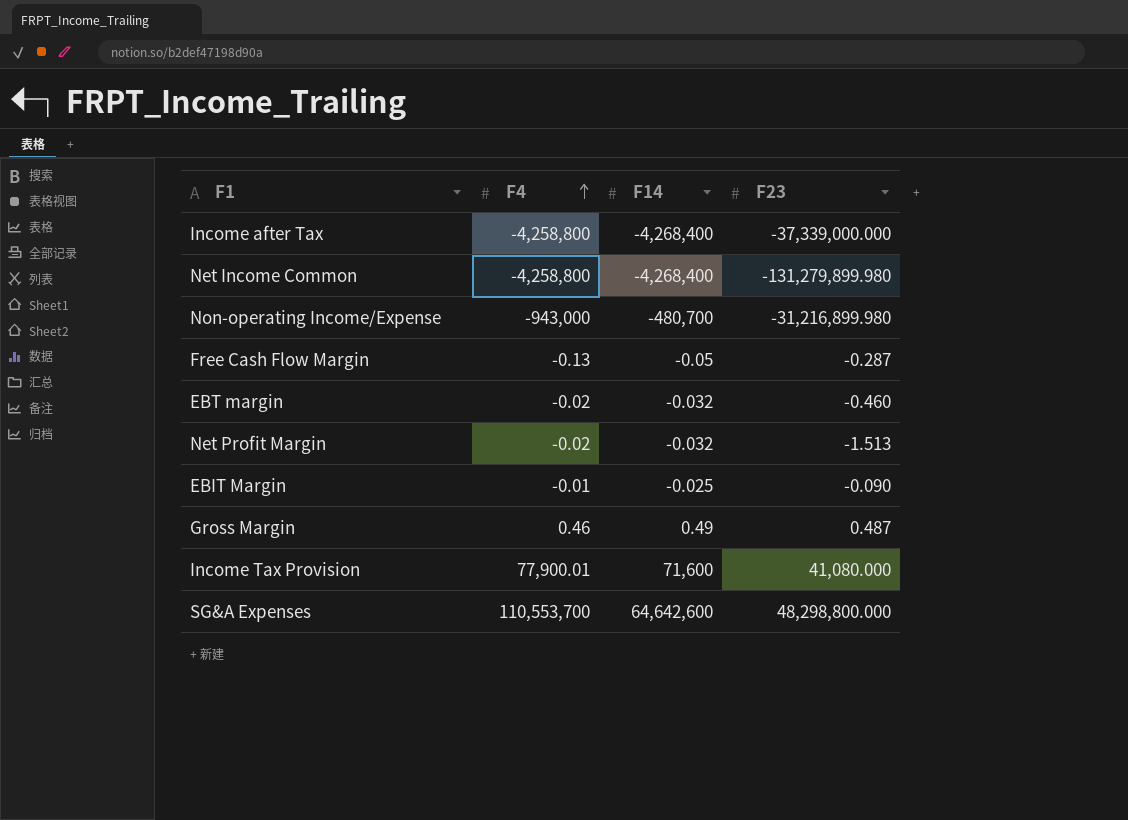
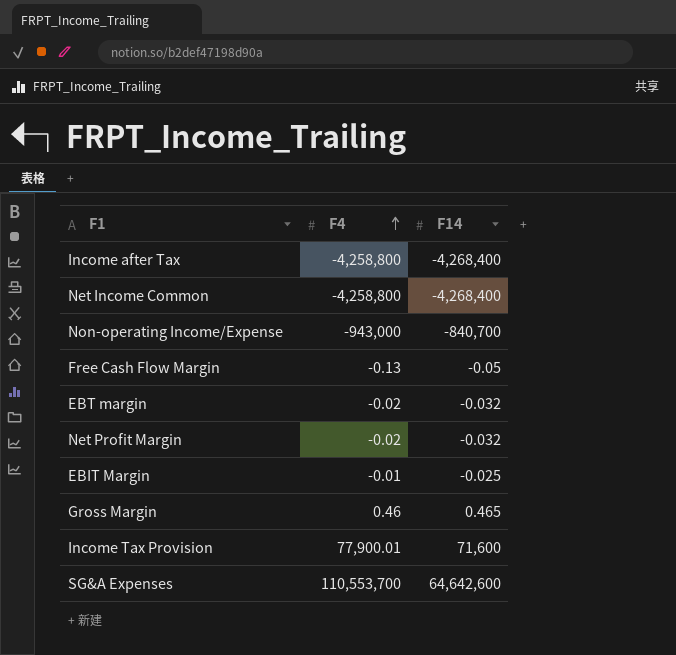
column F23 | position: 4 -> none
Non-operating Income/Expense | F14: -480,700 -> -840,700
Gross Margin | F14: 0.49 -> 0.465

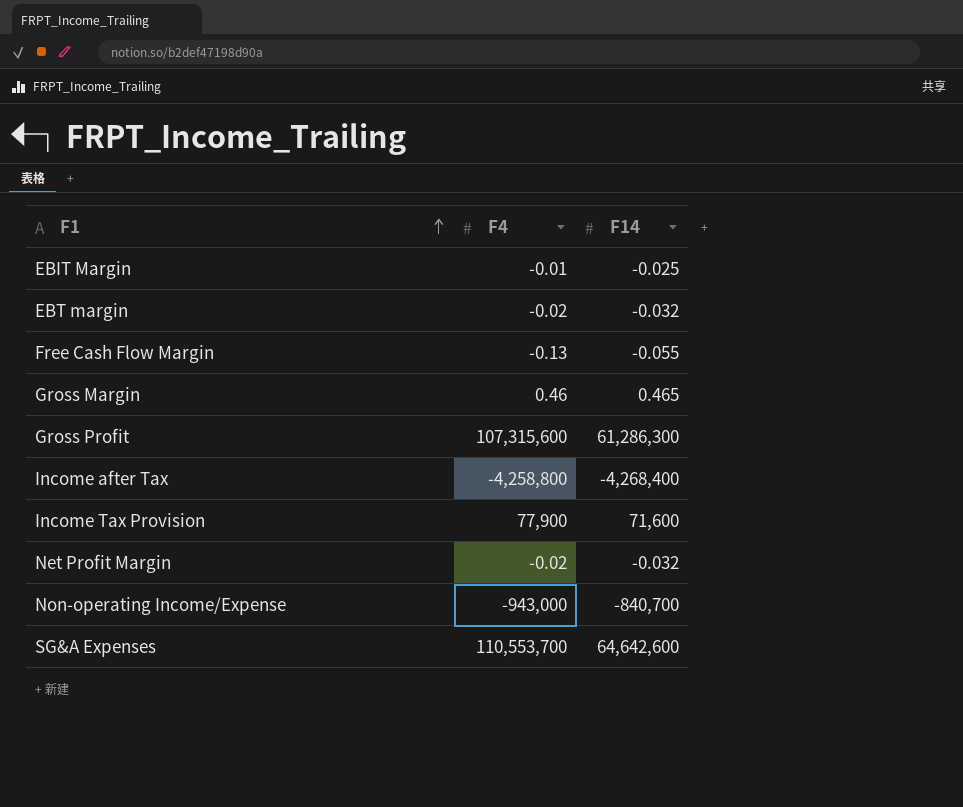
row order: F4 ascending -> F1 ascending
row Net Income Common: -4,258,800 | -4,268,400 -> none
Free Cash Flow Margin | F14: -0.05 -> -0.055
row Gross Profit: none -> 107,315,600 | 61,286,300
Income Tax Provision | F4: 77,900.01 -> 77,900

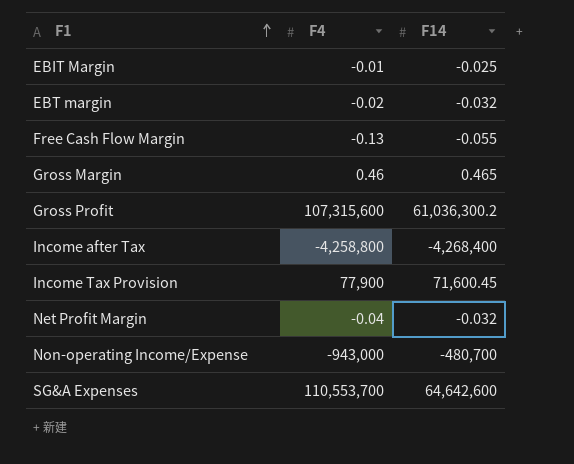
Gross Profit | F14: 61,286,300 -> 61,036,300.2
Income Tax Provision | F14: 71,600 -> 71,600.45
Net Profit Margin | F4: -0.02 -> -0.04
Non-operating Income/Expense | F14: -840,700 -> -480,700

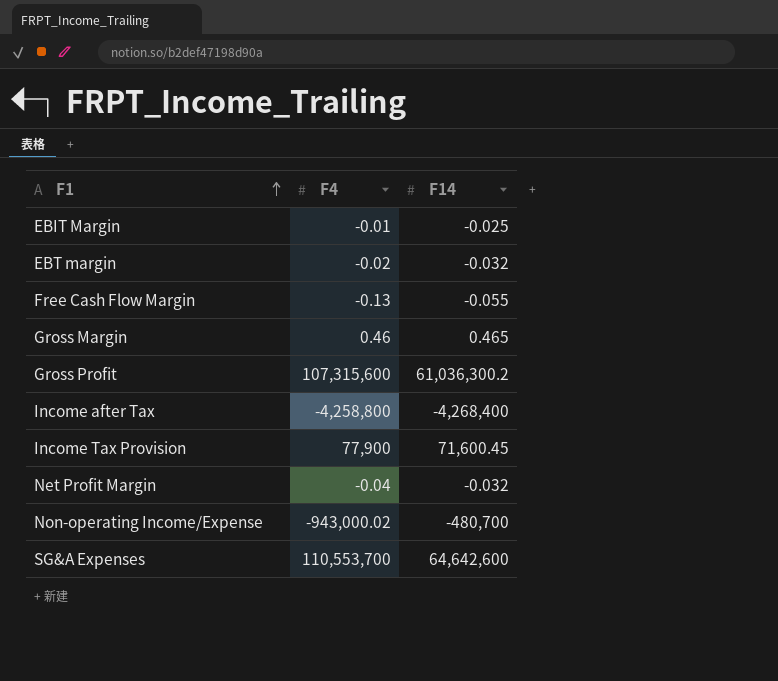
Non-operating Income/Expense | F4: -943,000 -> -943,000.02

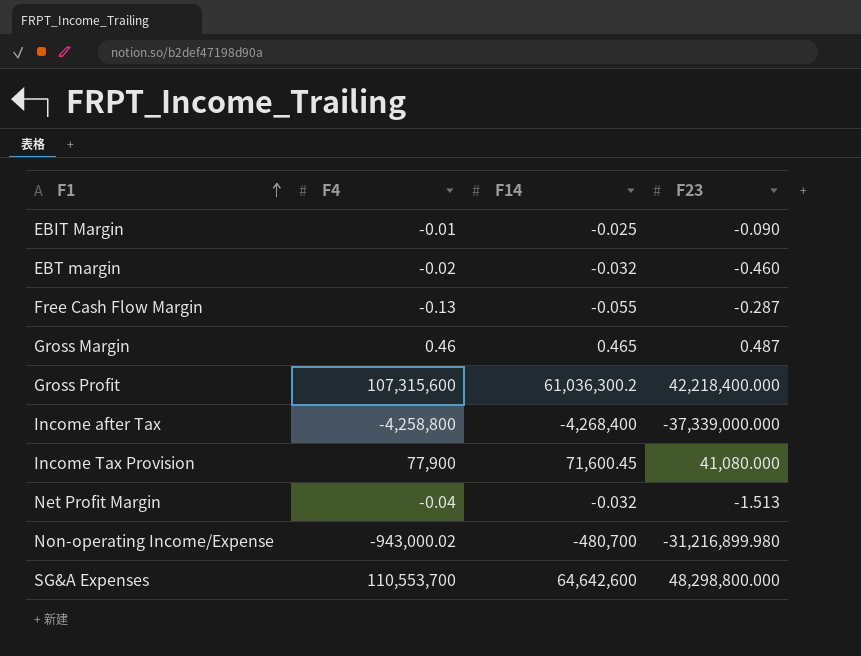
column F23 | position: none -> 4

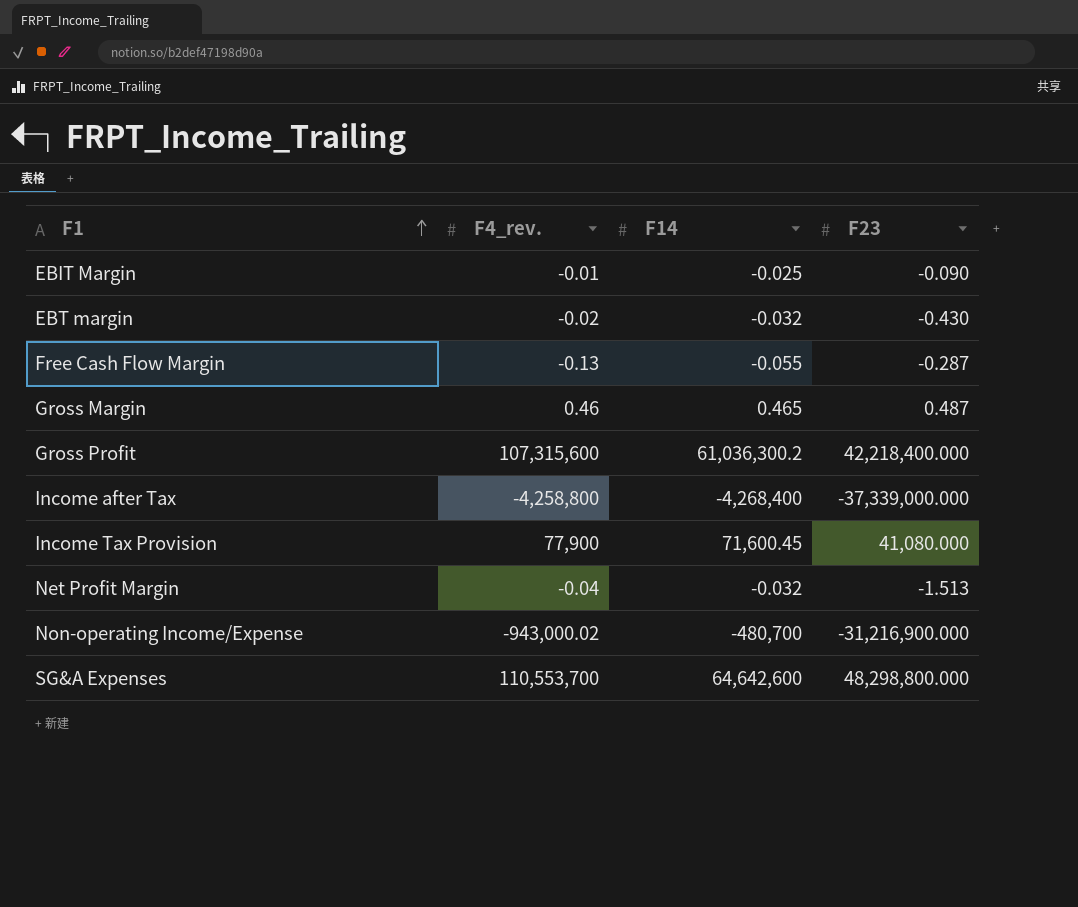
column name: F4 -> F4_rev.
EBT margin | F23: -0.460 -> -0.430
Non-operating Income/Expense | F23: -31,216,899.980 -> -31,216,900.000

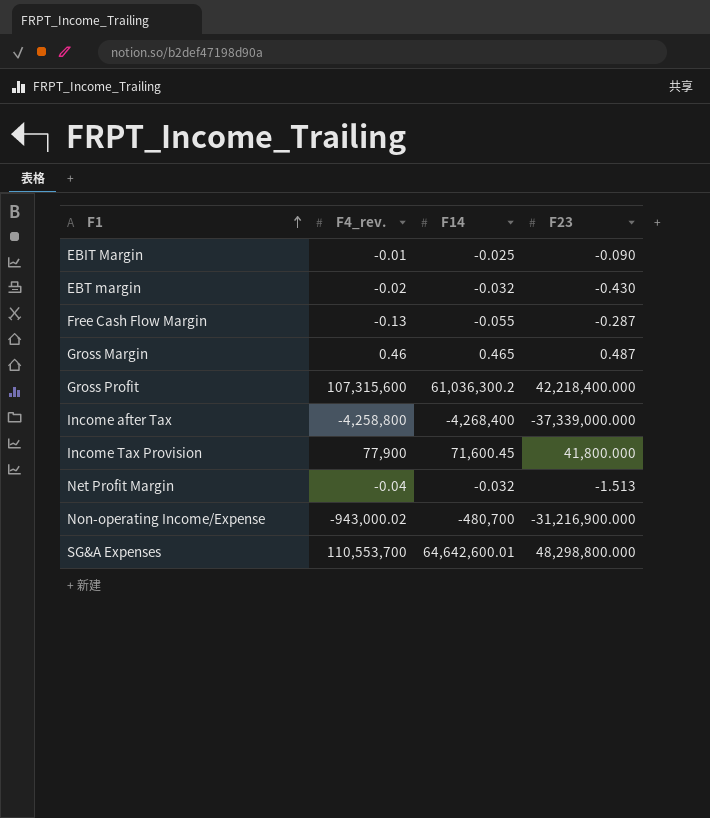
Income Tax Provision | F23: 41,080.000 -> 41,800.000
SG&A Expenses | F14: 64,642,600 -> 64,642,600.01

